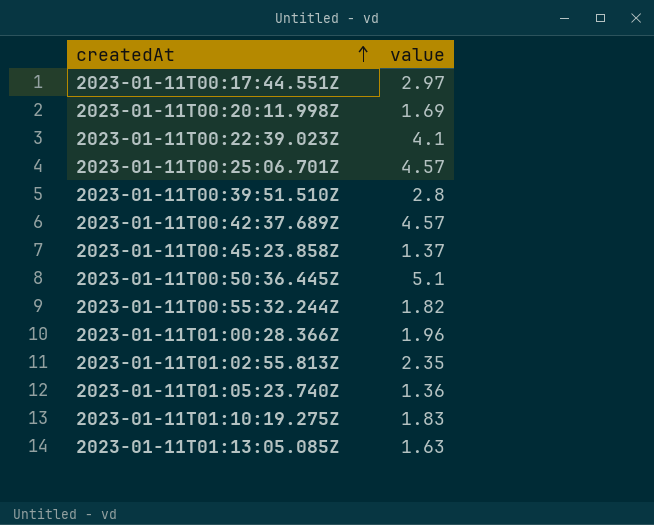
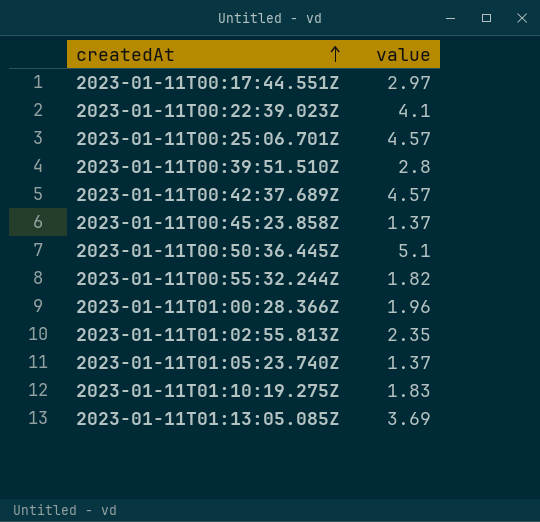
row 2023-01-11T00:20:11.998Z: 1.69 -> none
2023-01-11T01:05:23.740Z | value: 1.36 -> 1.37
2023-01-11T01:13:05.085Z | value: 1.63 -> 3.69

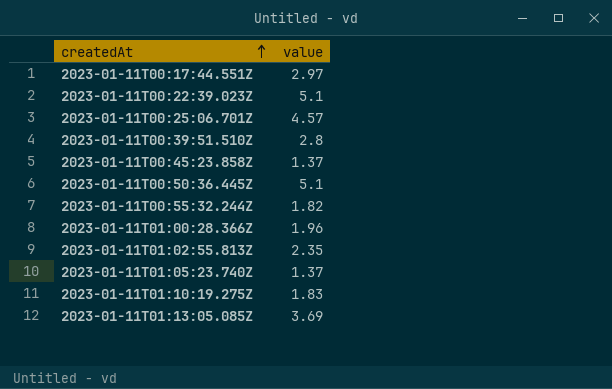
row 2023-01-11T00:42:37.689Z: 4.57 -> none
2023-01-11T00:22:39.023Z | value: 4.1 -> 5.1

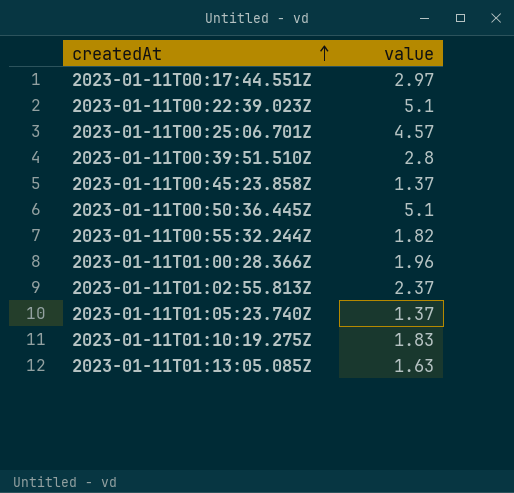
2023-01-11T01:02:55.813Z | value: 2.35 -> 2.37
2023-01-11T01:13:05.085Z | value: 3.69 -> 1.63

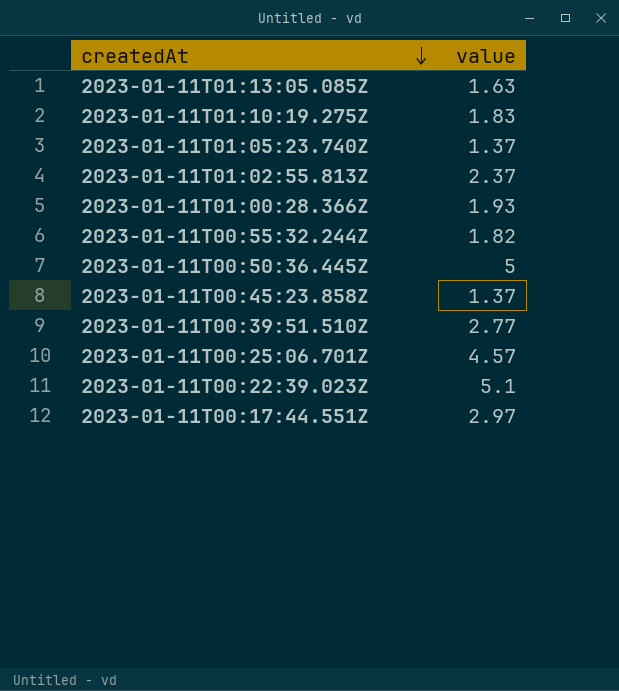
row order: createdAt ascending -> createdAt descending
2023-01-11T01:00:28.366Z | value: 1.96 -> 1.93
2023-01-11T00:50:36.445Z | value: 5.1 -> 5
2023-01-11T00:39:51.510Z | value: 2.8 -> 2.77

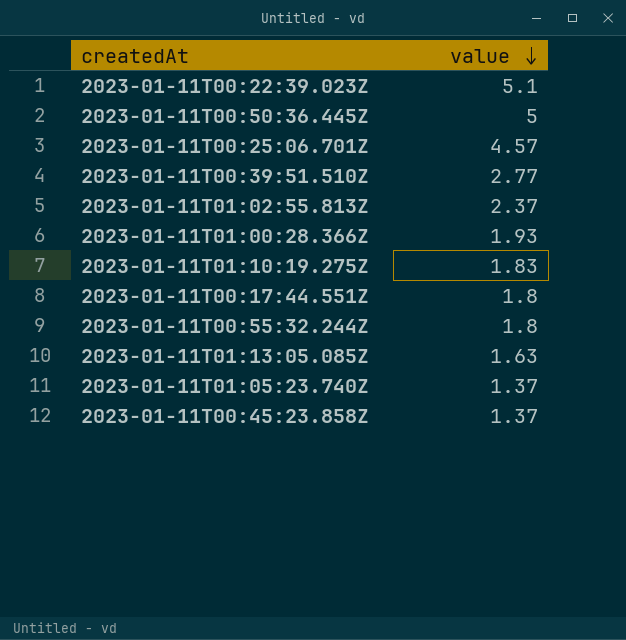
row order: createdAt descending -> value descending
2023-01-11T00:17:44.551Z | value: 2.97 -> 1.8
2023-01-11T00:55:32.244Z | value: 1.82 -> 1.8

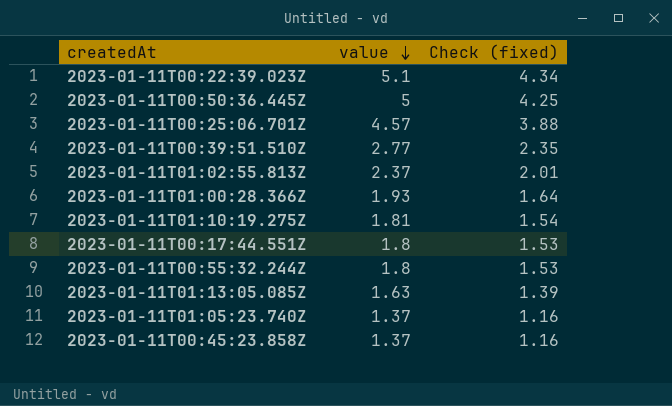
column Check (fixed) | formula: none -> [value] * 0.85
2023-01-11T01:10:19.275Z | value: 1.83 -> 1.81

